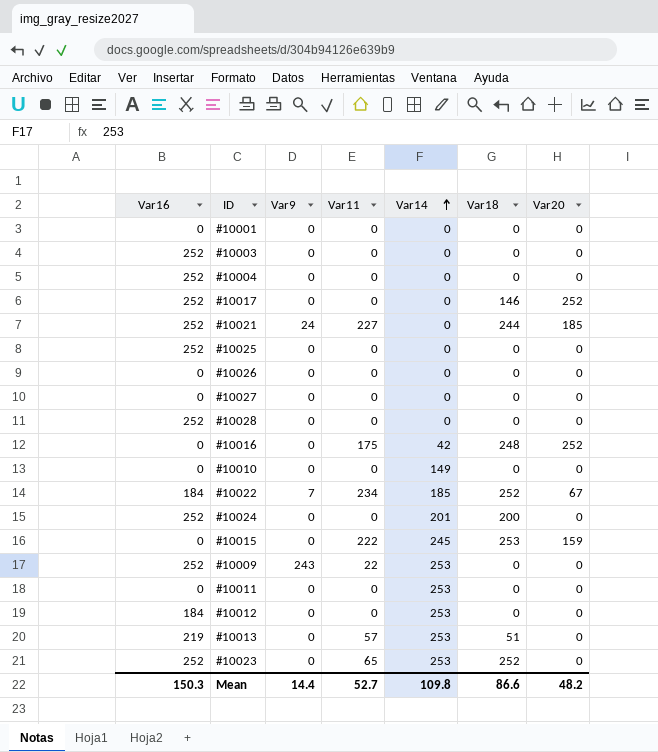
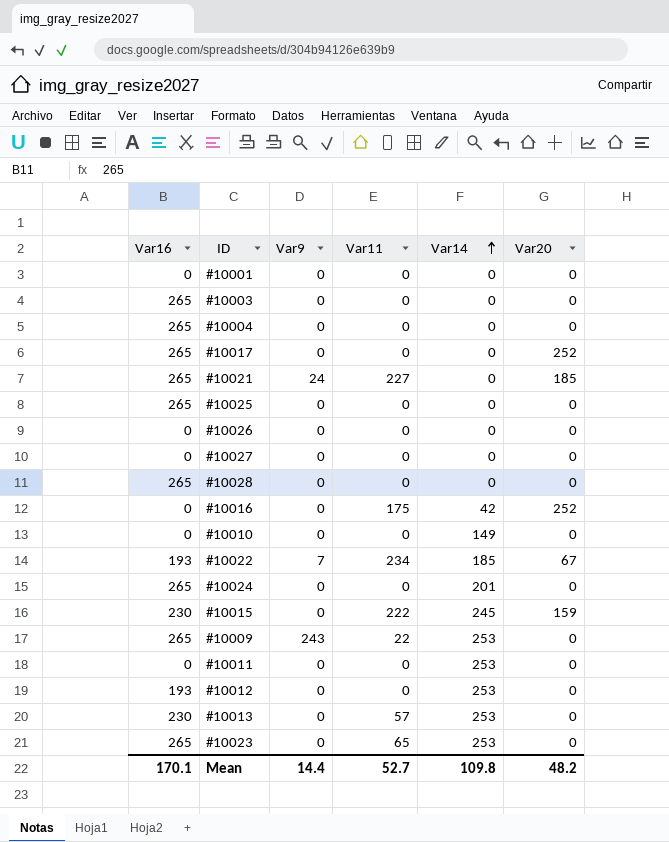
column Var18 | position: 6 -> none
#10003 | Var16: 252 -> 265
#10004 | Var16: 252 -> 265
#10017 | Var16: 252 -> 265
#10021 | Var16: 252 -> 265
#10025 | Var16: 252 -> 265
#10028 | Var16: 252 -> 265
#10022 | Var16: 184 -> 193
#10024 | Var16: 252 -> 265
#10015 | Var16: 0 -> 230
#10009 | Var16: 252 -> 265
#10012 | Var16: 184 -> 193
#10013 | Var16: 219 -> 230
#10023 | Var16: 252 -> 265
Mean | Var16: 150.3 -> 170.1

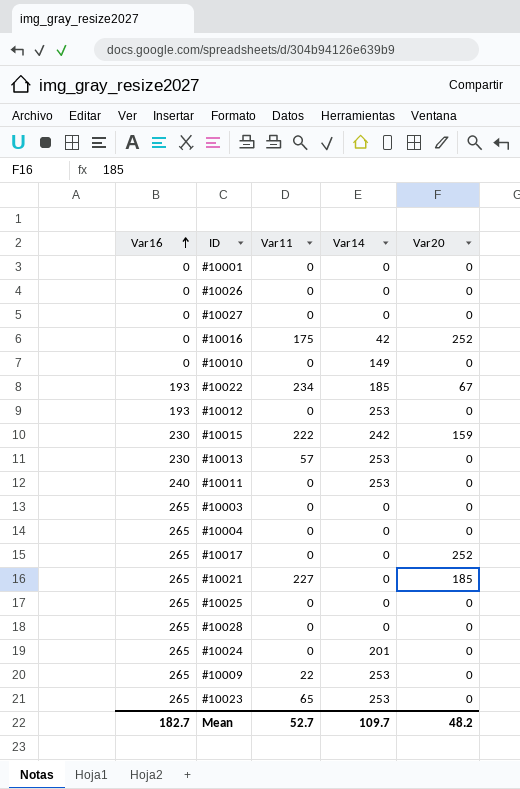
row order: Var14 ascending -> Var16 ascending
column Var9 | position: 3 -> none
#10015 | Var14: 245 -> 242
#10011 | Var16: 0 -> 240
Mean | Var16: 170.1 -> 182.7
Mean | Var14: 109.8 -> 109.7

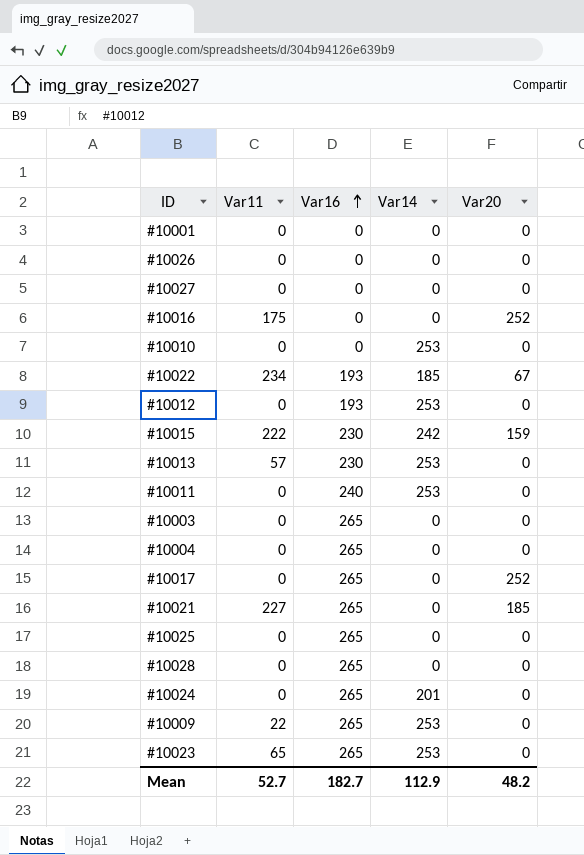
column Var16 | position: 1 -> 3
#10016 | Var14: 42 -> 0
#10010 | Var14: 149 -> 253
Mean | Var14: 109.7 -> 112.9

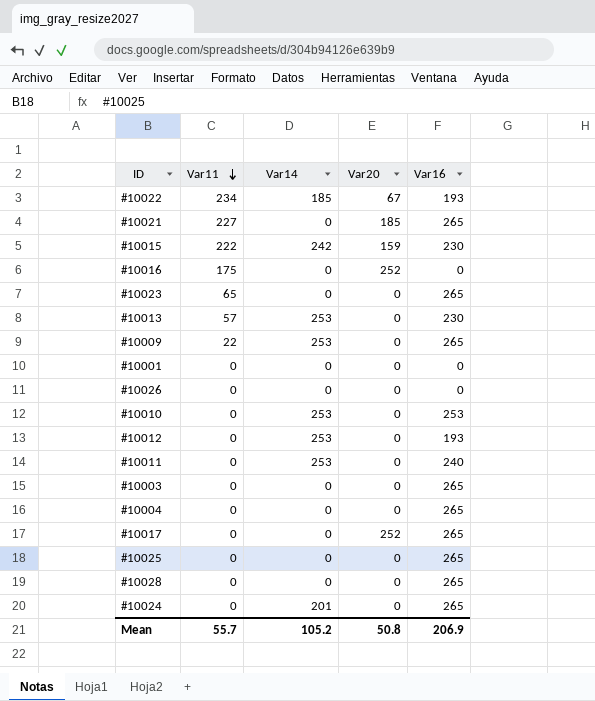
row order: Var16 ascending -> Var11 descending
column Var16 | position: 3 -> 5
row #10027: 0 | 0 | 0 | 0 -> none
#10023 | Var14: 253 -> 0
#10010 | Var16: 0 -> 253
Mean | Var11: 52.7 -> 55.7
Mean | Var14: 112.9 -> 105.2
Mean | Var20: 48.2 -> 50.8
Mean | Var16: 182.7 -> 206.9

